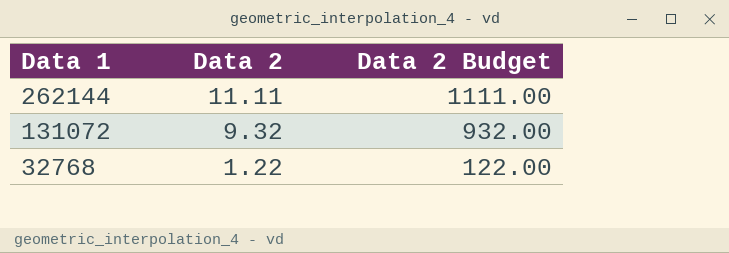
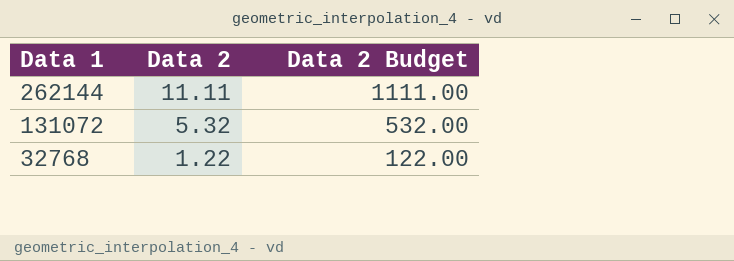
131072 | Data 2: 9.32 -> 5.32
131072 | Data 2 Budget: 932.00 -> 532.00

